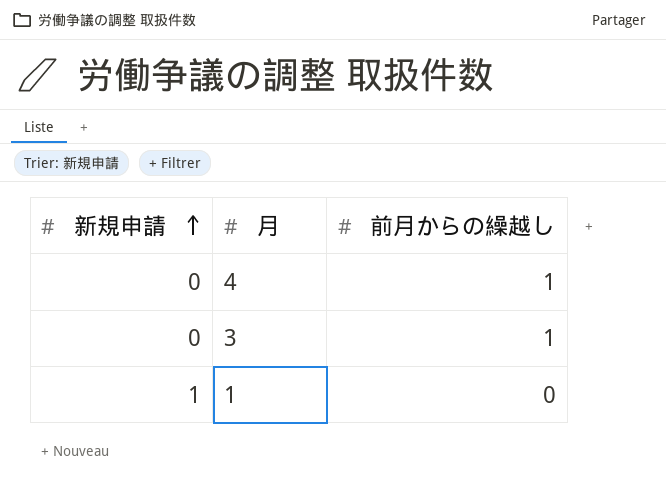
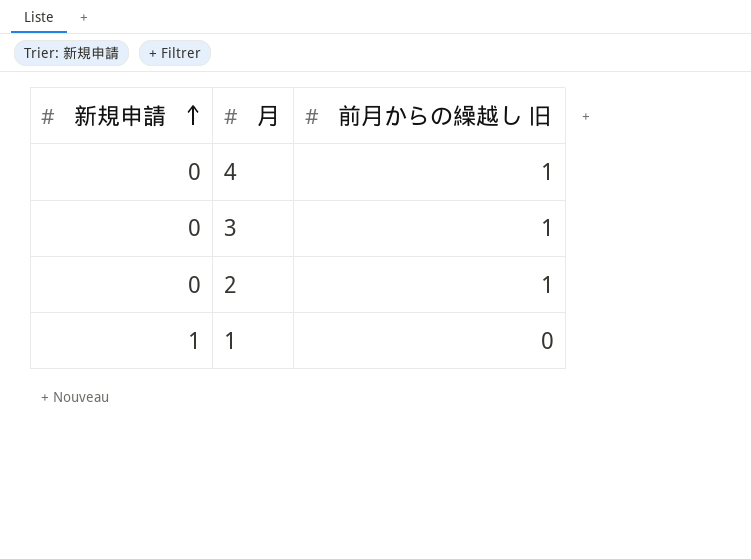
column name: 前月からの繰越し -> 前月からの繰越し 旧
row 2: none -> 0 | 1

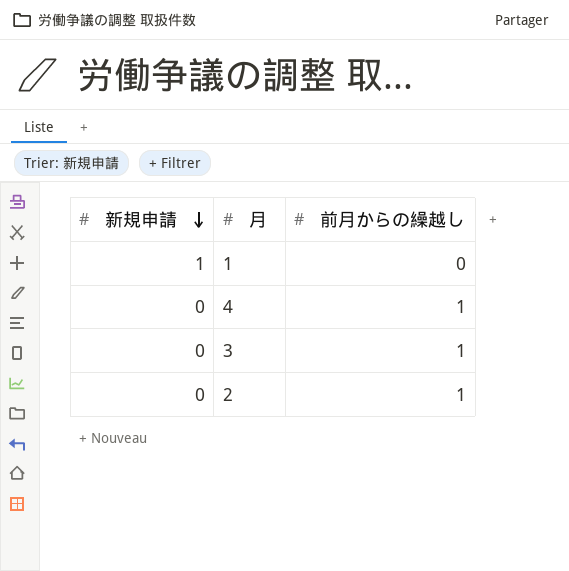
row order: 新規申請 ascending -> 新規申請 descending
column name: 前月からの繰越し 旧 -> 前月からの繰越し

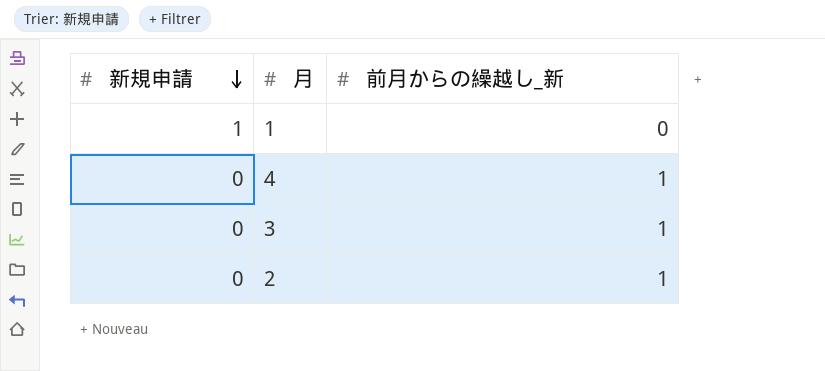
column name: 前月からの繰越し -> 前月からの繰越し_新

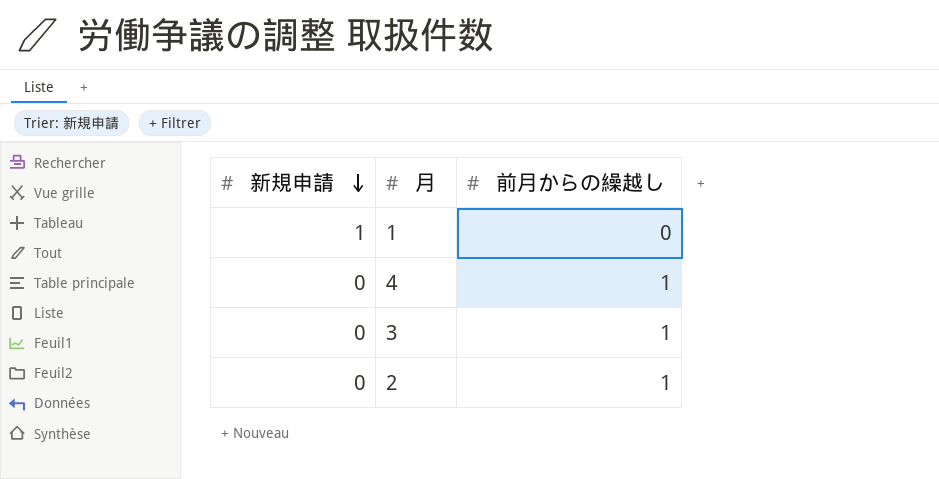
column name: 前月からの繰越し_新 -> 前月からの繰越し

